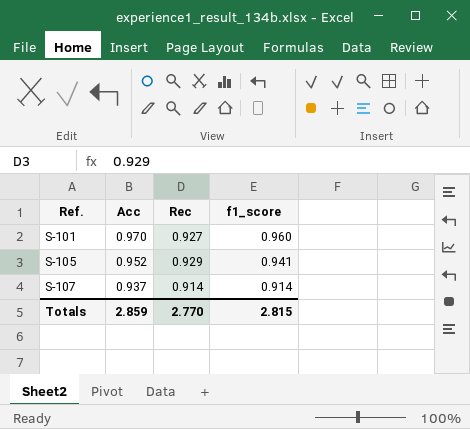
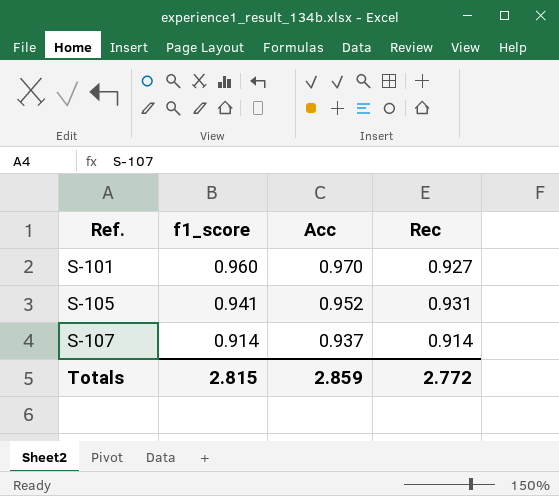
column f1_score | position: 4 -> 2
S-105 | Rec: 0.929 -> 0.931
Totals | Rec: 2.770 -> 2.772

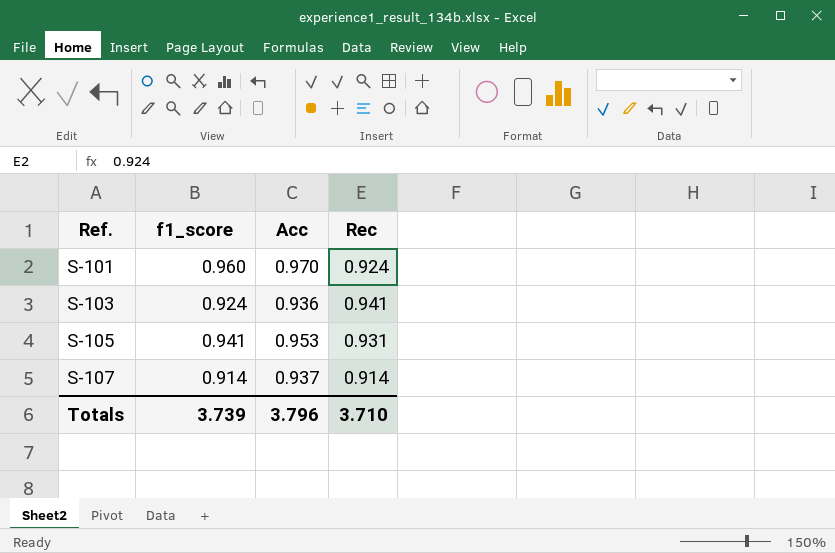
S-101 | Rec: 0.927 -> 0.924
row S-103: none -> 0.924 | 0.936 | 0.941
S-105 | Acc: 0.952 -> 0.953
Totals | f1_score: 2.815 -> 3.739
Totals | Acc: 2.859 -> 3.796
Totals | Rec: 2.772 -> 3.710

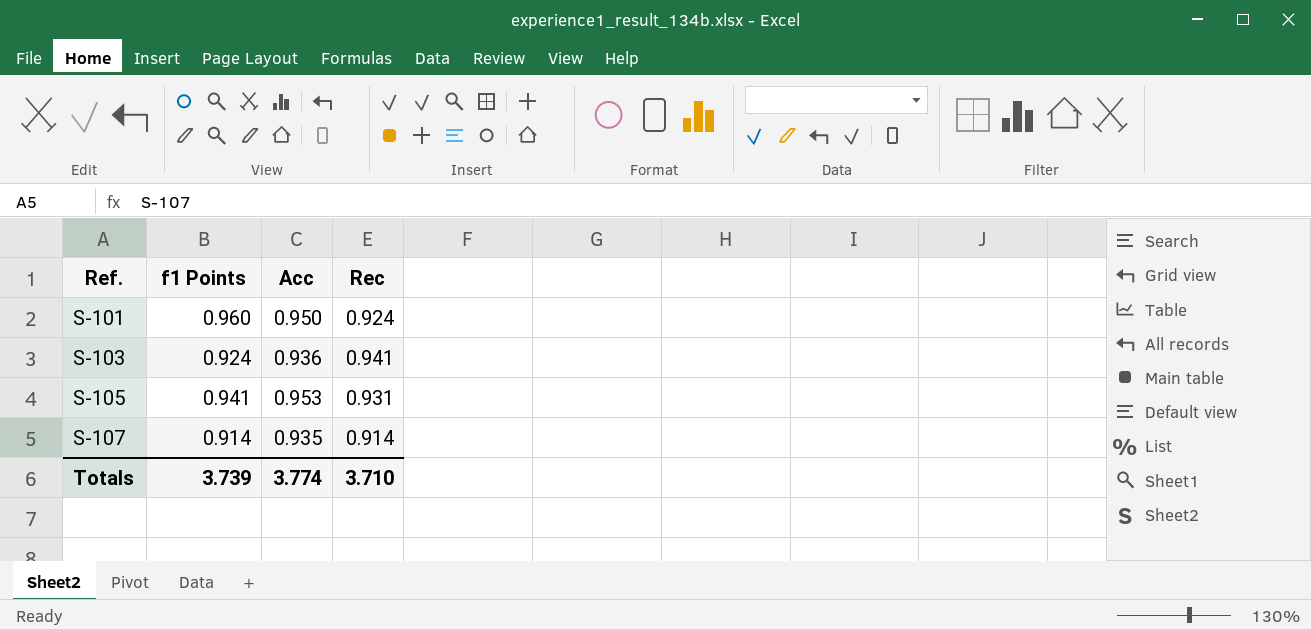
column name: f1_score -> f1 Points
S-101 | Acc: 0.970 -> 0.950
S-107 | Acc: 0.937 -> 0.935
Totals | Acc: 3.796 -> 3.774

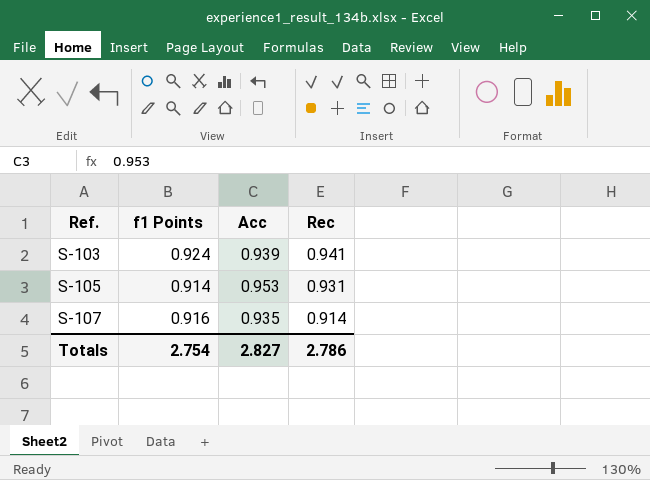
row S-101: 0.960 | 0.950 | 0.924 -> none
S-103 | Acc: 0.936 -> 0.939
S-105 | f1 Points: 0.941 -> 0.914
S-107 | f1 Points: 0.914 -> 0.916
Totals | f1 Points: 3.739 -> 2.754
Totals | Acc: 3.774 -> 2.827
Totals | Rec: 3.710 -> 2.786

